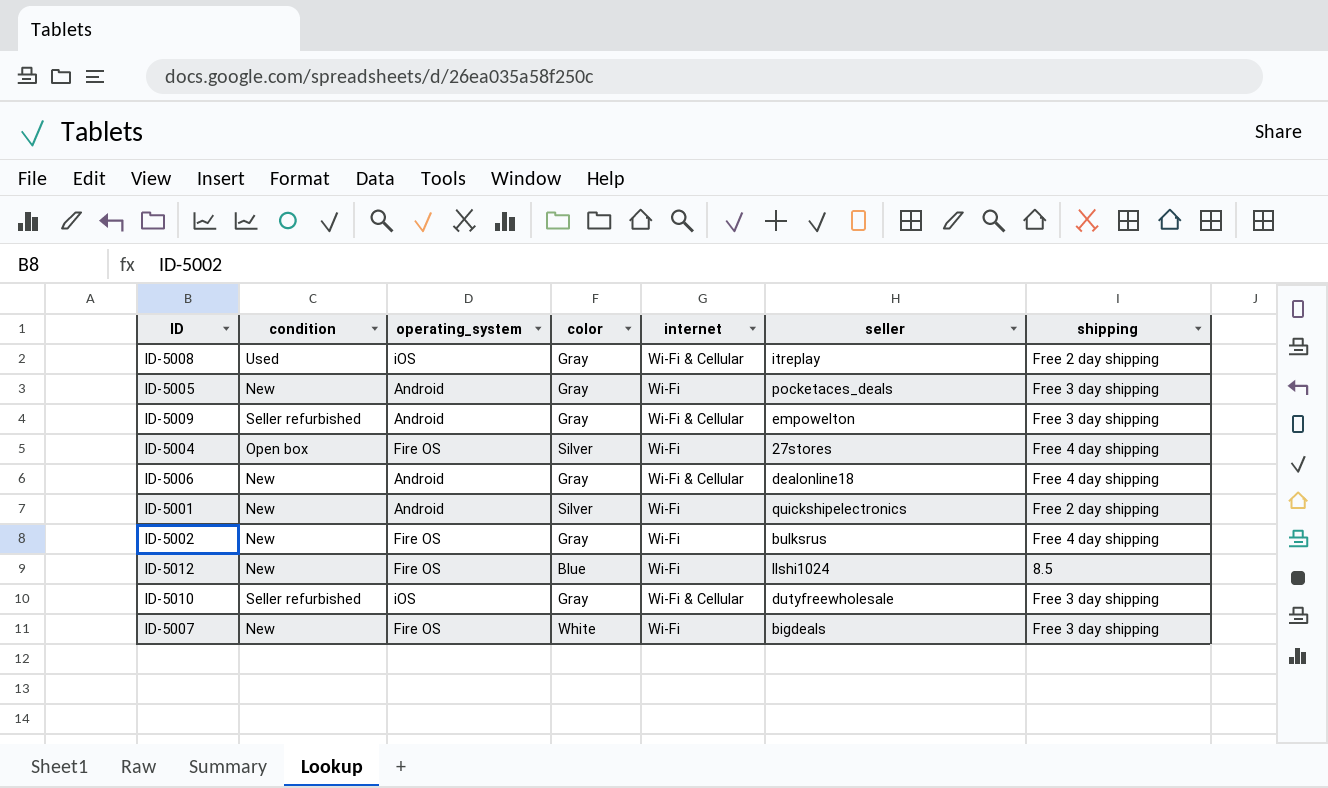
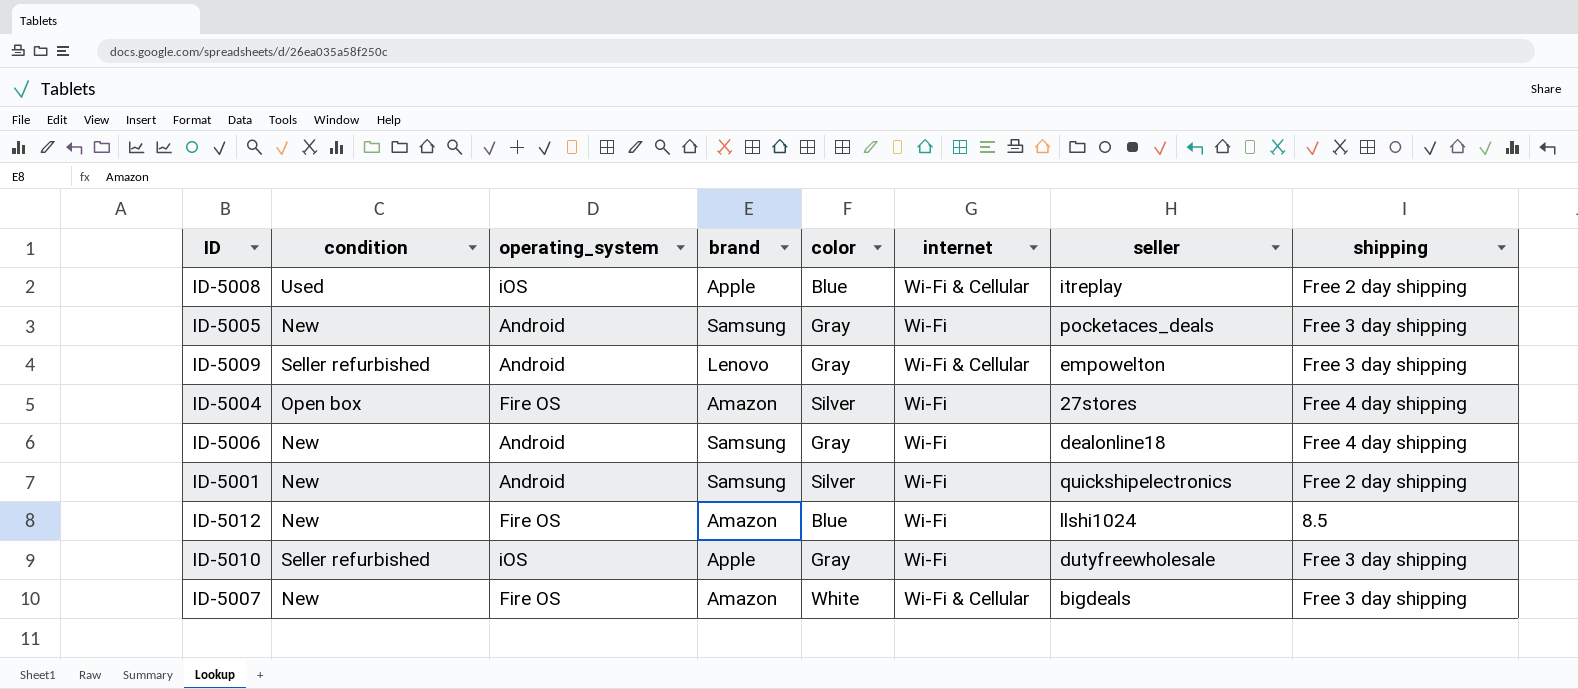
column brand | position: none -> 4
row ID-5002: New | Fire OS | Gray | Wi-Fi | bulksrus | Free 4 day shipping -> none
ID-5008 | color: Gray -> Blue
ID-5006 | internet: Wi-Fi & Cellular -> Wi-Fi
ID-5010 | internet: Wi-Fi & Cellular -> Wi-Fi
ID-5007 | internet: Wi-Fi -> Wi-Fi & Cellular

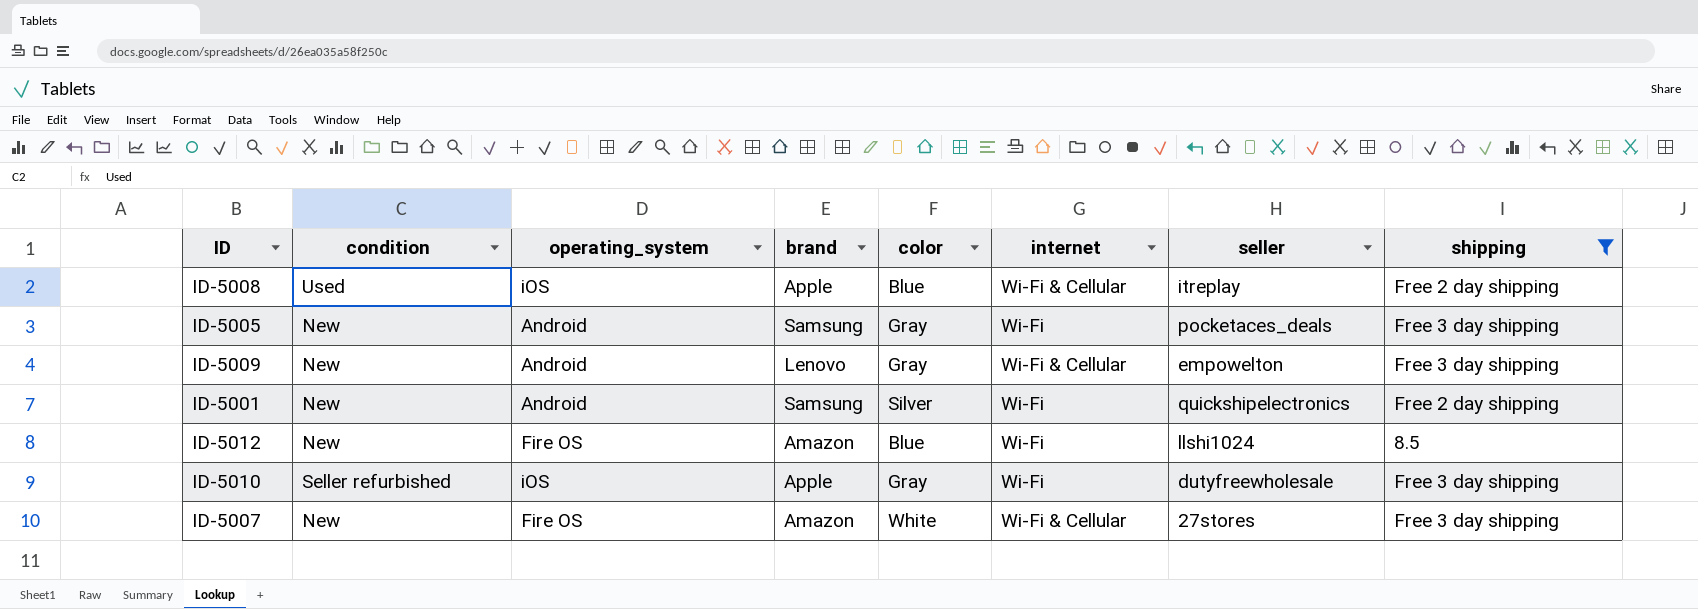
filter: none -> shipping != Free 4 day shipping
ID-5009 | condition: Seller refurbished -> New
ID-5007 | seller: bigdeals -> 27stores

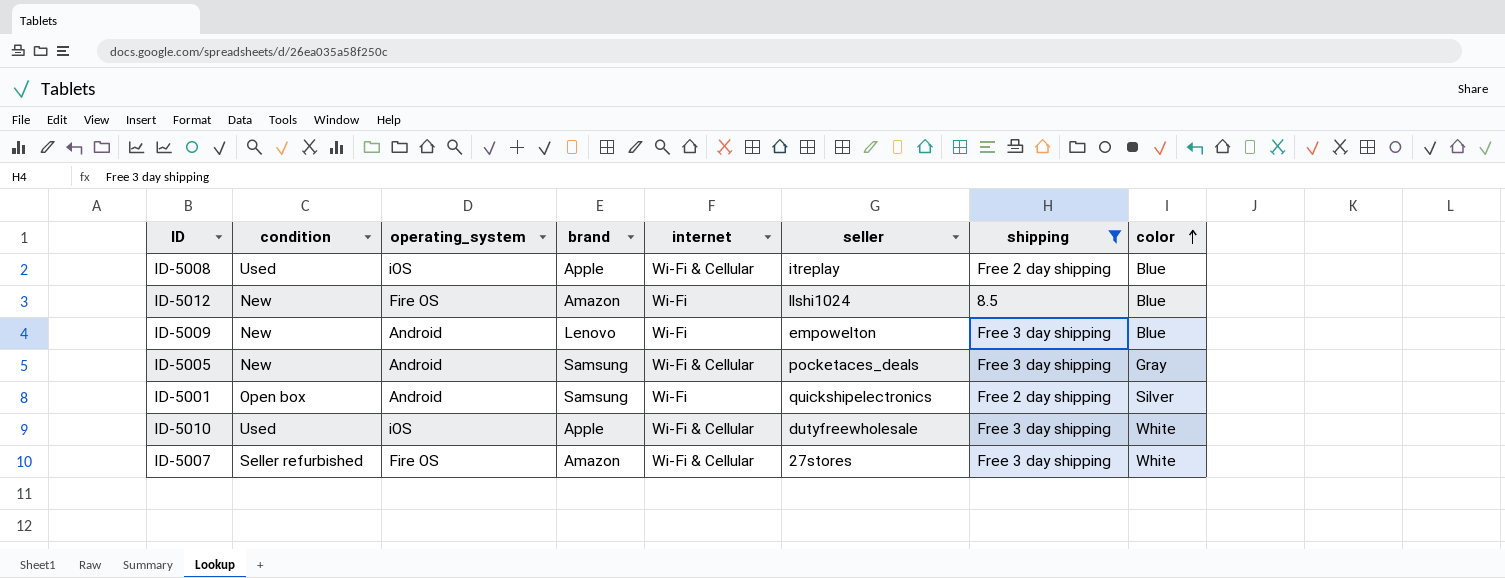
row order: none -> color ascending
column color | position: 5 -> 8
ID-5009 | internet: Wi-Fi & Cellular -> Wi-Fi
ID-5009 | color: Gray -> Blue
ID-5005 | internet: Wi-Fi -> Wi-Fi & Cellular
ID-5001 | condition: New -> Open box
ID-5010 | condition: Seller refurbished -> Used
ID-5010 | internet: Wi-Fi -> Wi-Fi & Cellular
ID-5010 | color: Gray -> White
ID-5007 | condition: New -> Seller refurbished

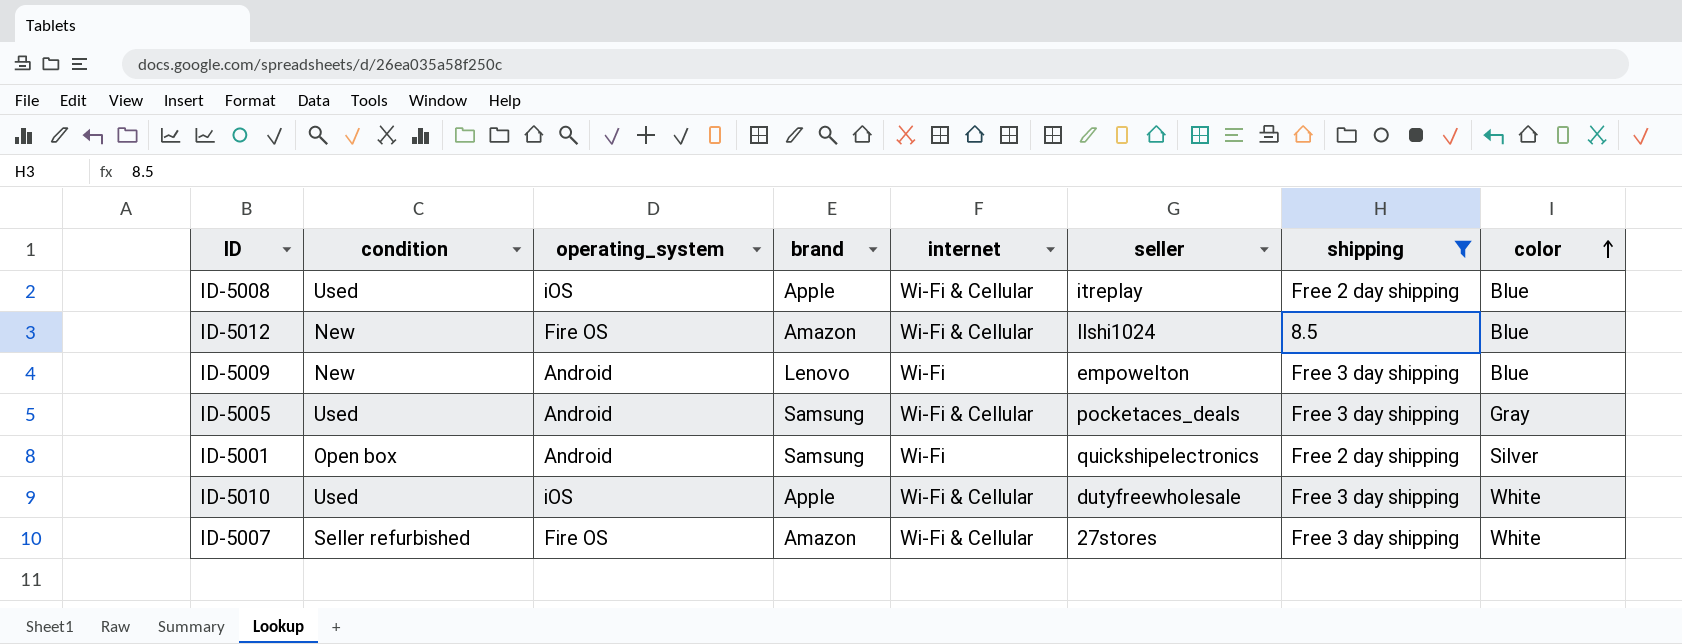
ID-5012 | internet: Wi-Fi -> Wi-Fi & Cellular
ID-5005 | condition: New -> Used

